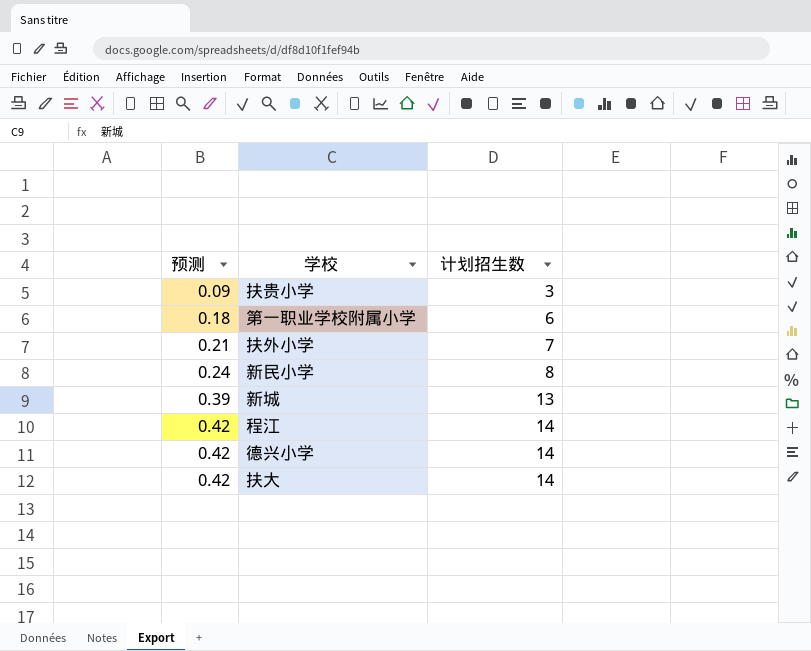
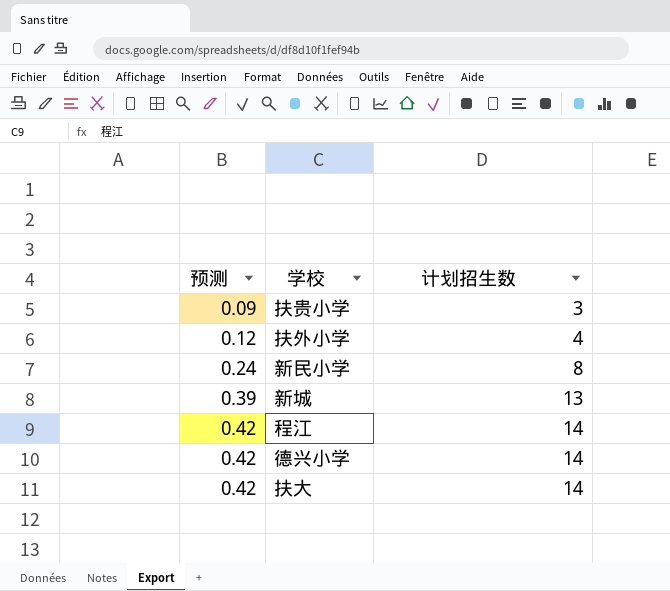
row 第一职业学校附属小学: 0.18 | 6 -> none
扶外小学 | 预测: 0.21 -> 0.12
扶外小学 | 计划招生数: 7 -> 4

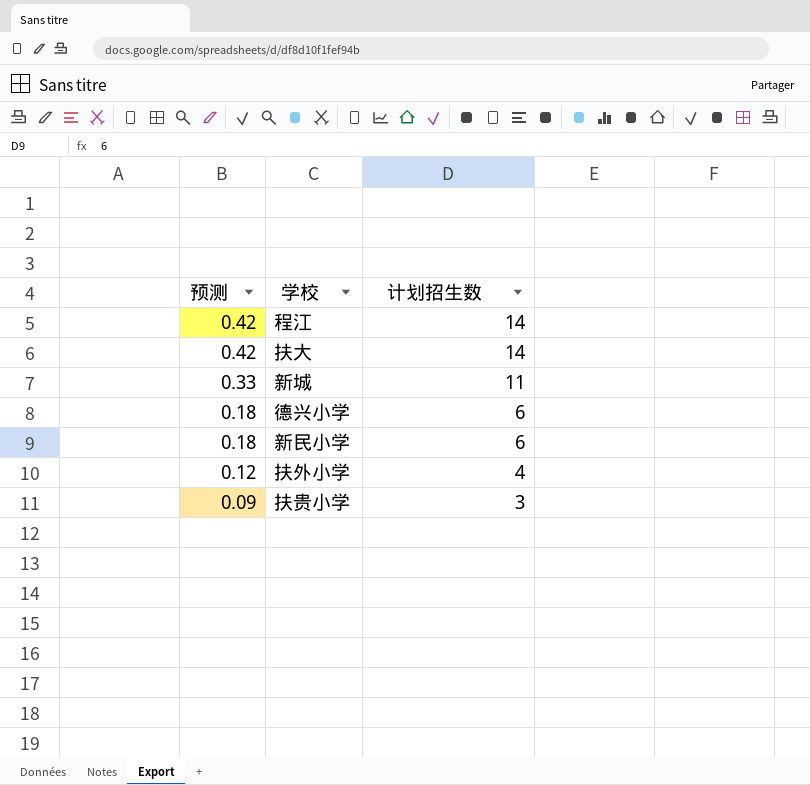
row order: 预测 ascending -> 预测 descending
新城 | 预测: 0.39 -> 0.33
新城 | 计划招生数: 13 -> 11
德兴小学 | 预测: 0.42 -> 0.18
德兴小学 | 计划招生数: 14 -> 6
新民小学 | 预测: 0.24 -> 0.18
新民小学 | 计划招生数: 8 -> 6

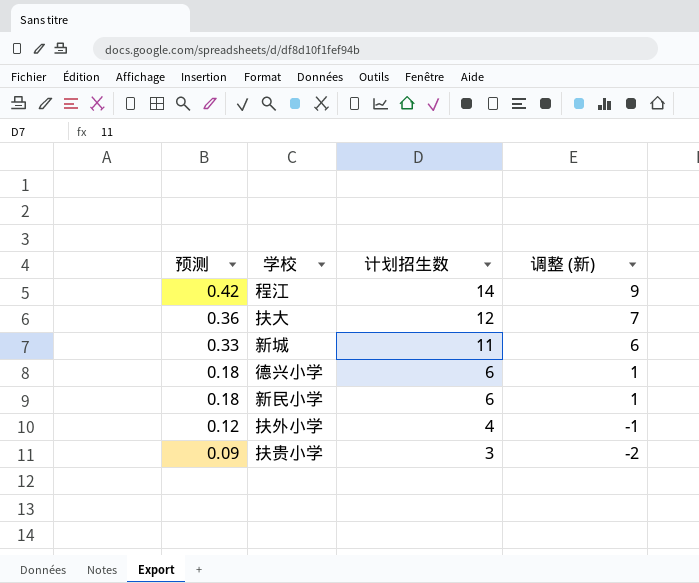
column 调整 (新) | formula: none -> [计划招生数] - 5
扶大 | 预测: 0.42 -> 0.36
扶大 | 计划招生数: 14 -> 12

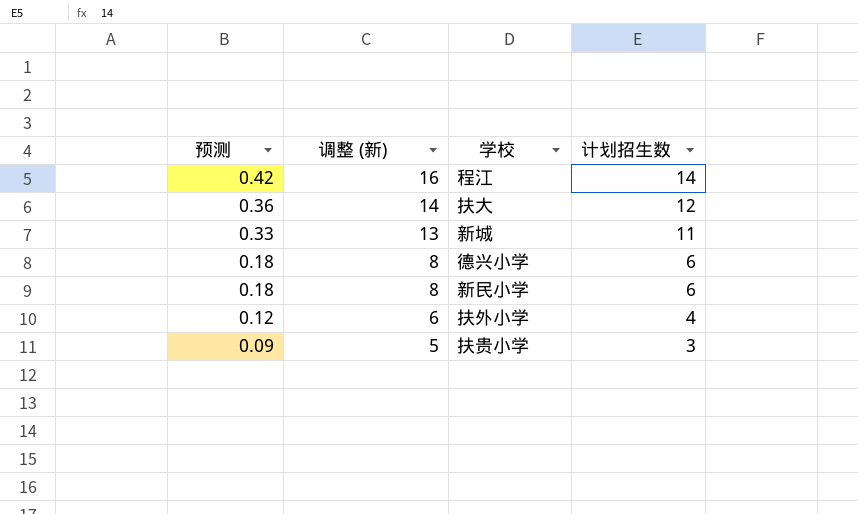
column 调整 (新) | formula: [计划招生数] - 5 -> [计划招生数] + 2
column 调整 (新) | position: 4 -> 2

